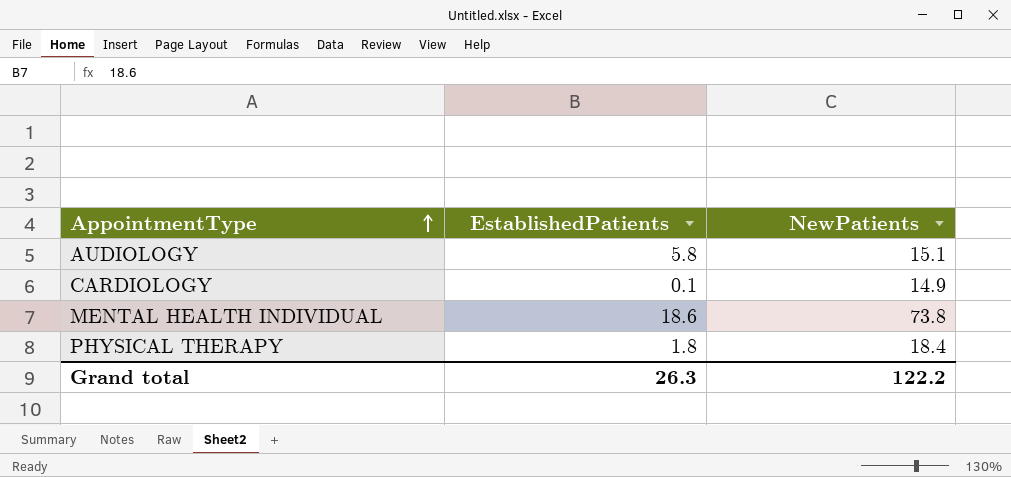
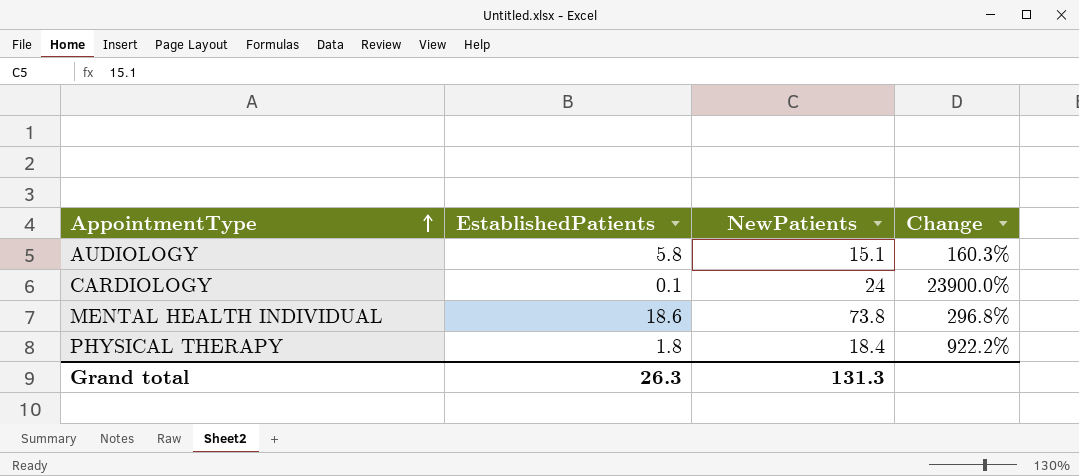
column Change | formula: none -> ([NewPatients] - [EstablishedPatients]) / [EstablishedPatients]
CARDIOLOGY | NewPatients: 14.9 -> 24
Grand total | NewPatients: 122.2 -> 131.3

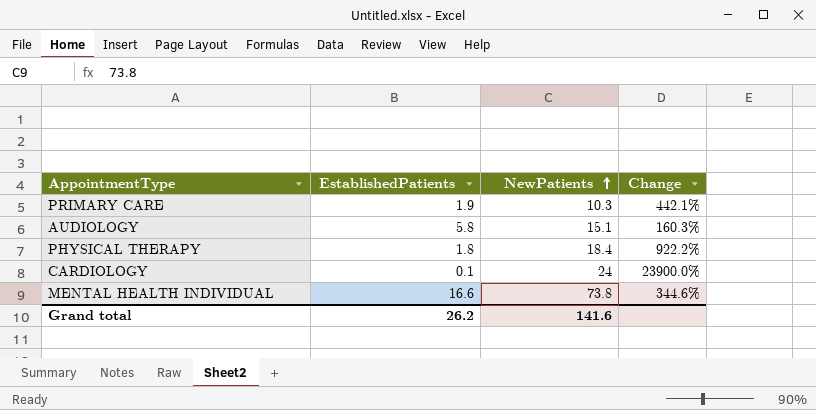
row order: AppointmentType ascending -> NewPatients ascending
row PRIMARY CARE: none -> 1.9 | 10.3 | 442.1%
MENTAL HEALTH INDIVIDUAL | EstablishedPatients: 18.6 -> 16.6
MENTAL HEALTH INDIVIDUAL | Change: 296.8% -> 344.6%
Grand total | EstablishedPatients: 26.3 -> 26.2
Grand total | NewPatients: 131.3 -> 141.6

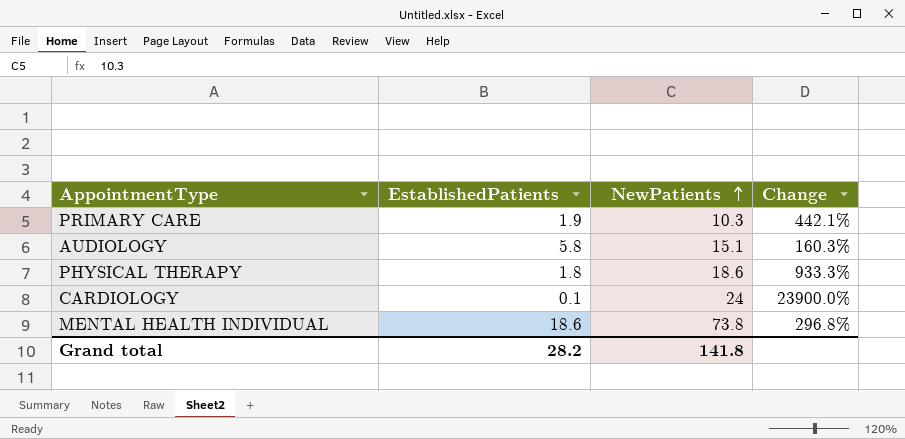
PHYSICAL THERAPY | NewPatients: 18.4 -> 18.6
PHYSICAL THERAPY | Change: 922.2% -> 933.3%
MENTAL HEALTH INDIVIDUAL | EstablishedPatients: 16.6 -> 18.6
MENTAL HEALTH INDIVIDUAL | Change: 344.6% -> 296.8%
Grand total | EstablishedPatients: 26.2 -> 28.2
Grand total | NewPatients: 141.6 -> 141.8

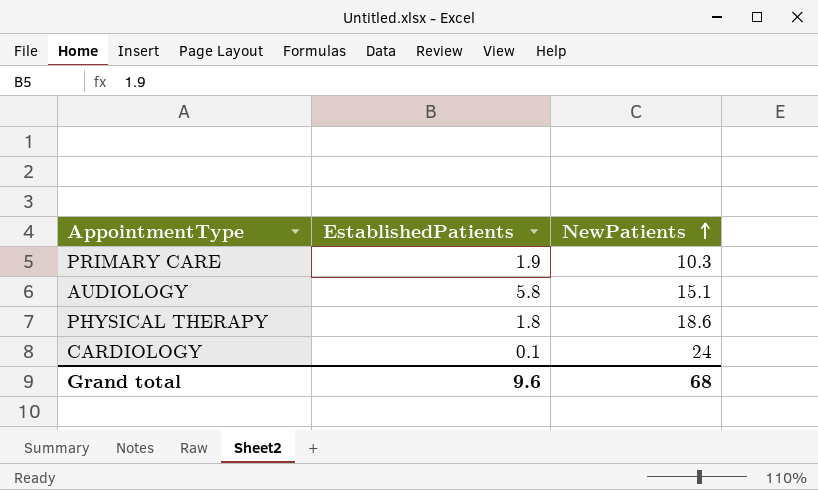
column Change | formula: ([NewPatients] - [EstablishedPatients]) / [EstablishedPatients] -> none
row MENTAL HEALTH INDIVIDUAL: 18.6 | 73.8 | 296.8% -> none
Grand total | EstablishedPatients: 28.2 -> 9.6
Grand total | NewPatients: 141.8 -> 68

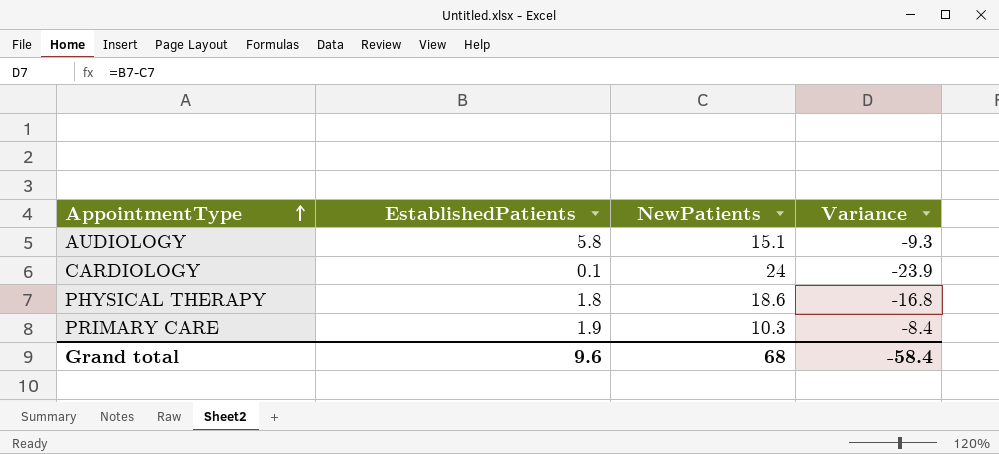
row order: NewPatients ascending -> AppointmentType ascending
column Variance | formula: none -> [EstablishedPatients] - [NewPatients]

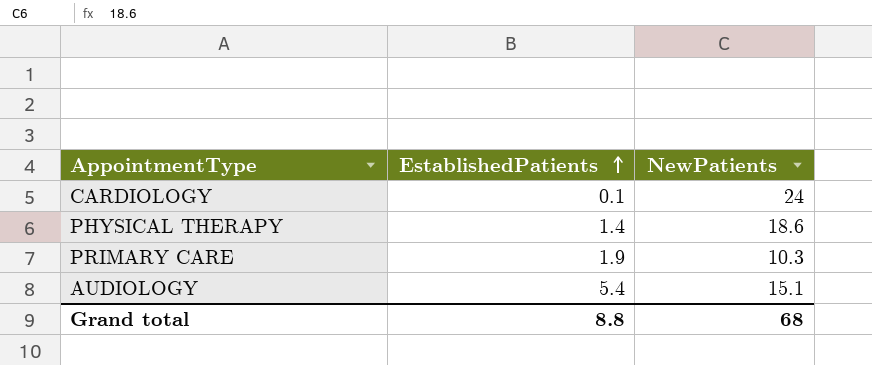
row order: AppointmentType ascending -> EstablishedPatients ascending
column Variance | formula: [EstablishedPatients] - [NewPatients] -> none
PHYSICAL THERAPY | EstablishedPatients: 1.8 -> 1.4
AUDIOLOGY | EstablishedPatients: 5.8 -> 5.4
Grand total | EstablishedPatients: 9.6 -> 8.8

